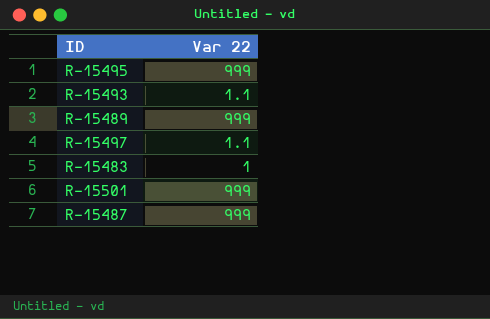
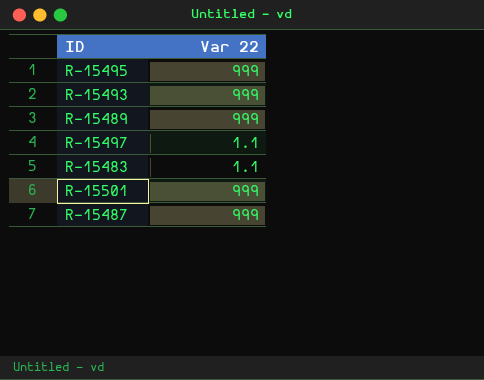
R-15493 | Var 22: 1.1 -> 999
R-15483 | Var 22: 1 -> 1.1

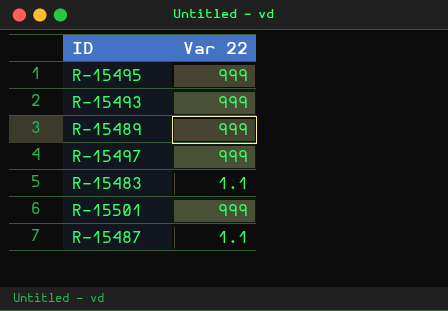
R-15497 | Var 22: 1.1 -> 999
R-15487 | Var 22: 999 -> 1.1

